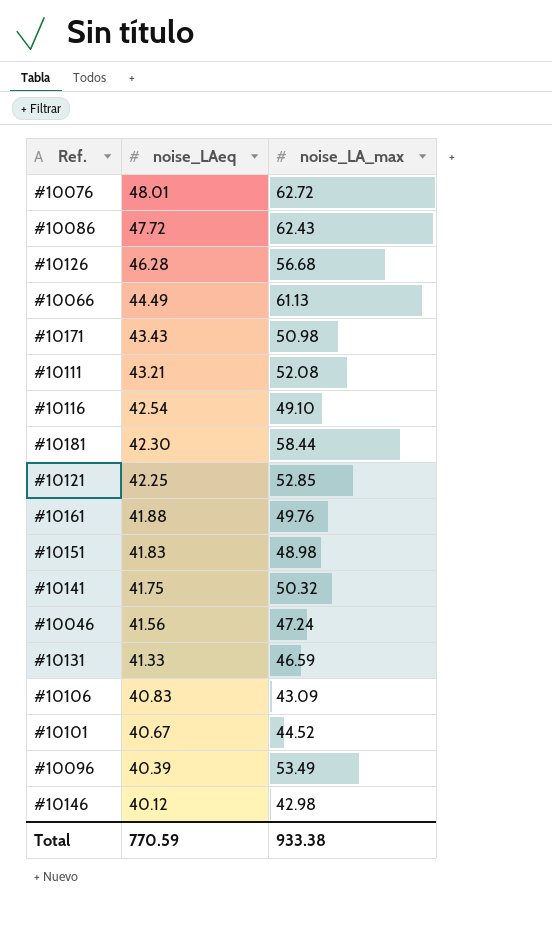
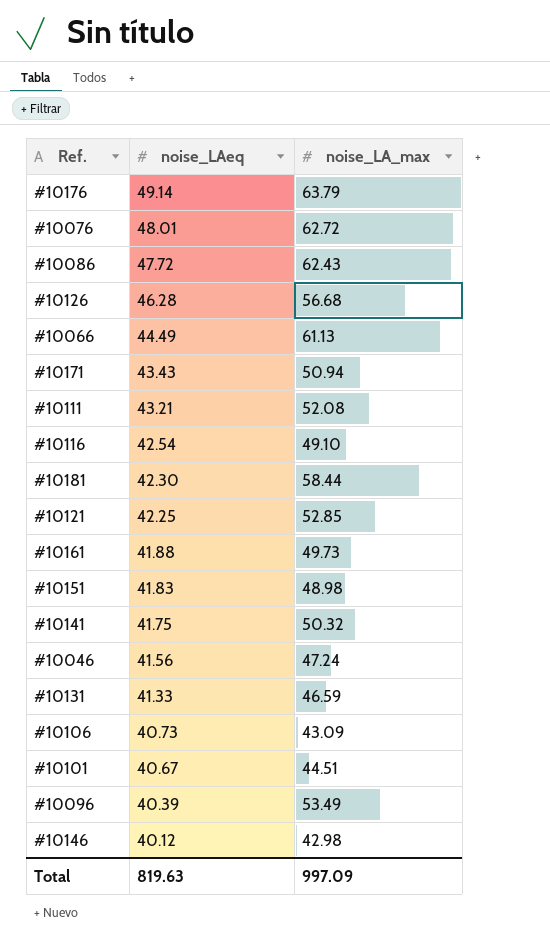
row #10176: none -> 49.14 | 63.79
#10171 | noise_LA_max: 50.98 -> 50.94
#10161 | noise_LA_max: 49.76 -> 49.73
#10106 | noise_LAeq: 40.83 -> 40.73
#10101 | noise_LA_max: 44.52 -> 44.51
Total | noise_LAeq: 770.59 -> 819.63
Total | noise_LA_max: 933.38 -> 997.09

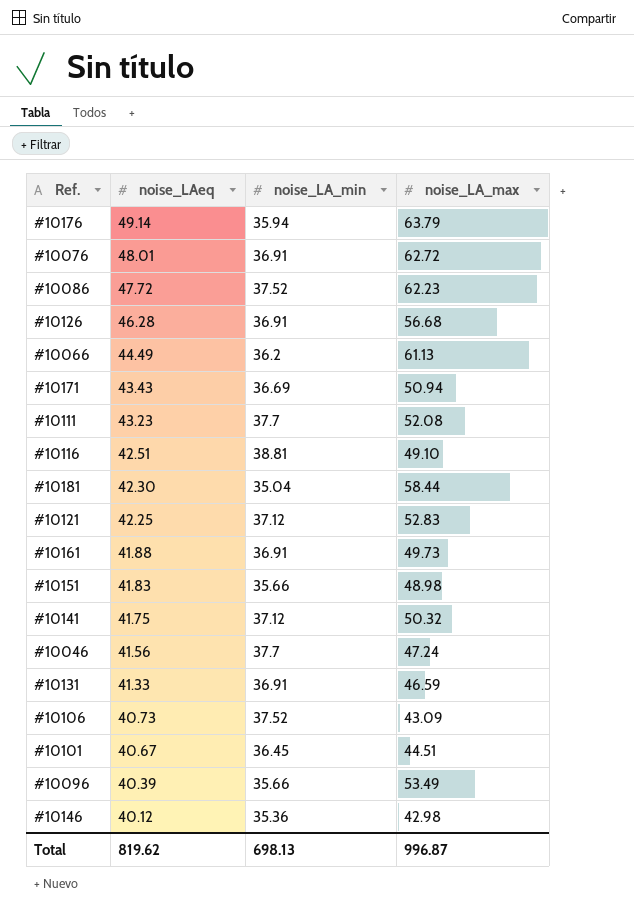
column noise_LA_min | position: none -> 3
#10086 | noise_LA_max: 62.43 -> 62.23
#10111 | noise_LAeq: 43.21 -> 43.23
#10116 | noise_LAeq: 42.54 -> 42.51
#10121 | noise_LA_max: 52.85 -> 52.83
Total | noise_LAeq: 819.63 -> 819.62
Total | noise_LA_max: 997.09 -> 996.87

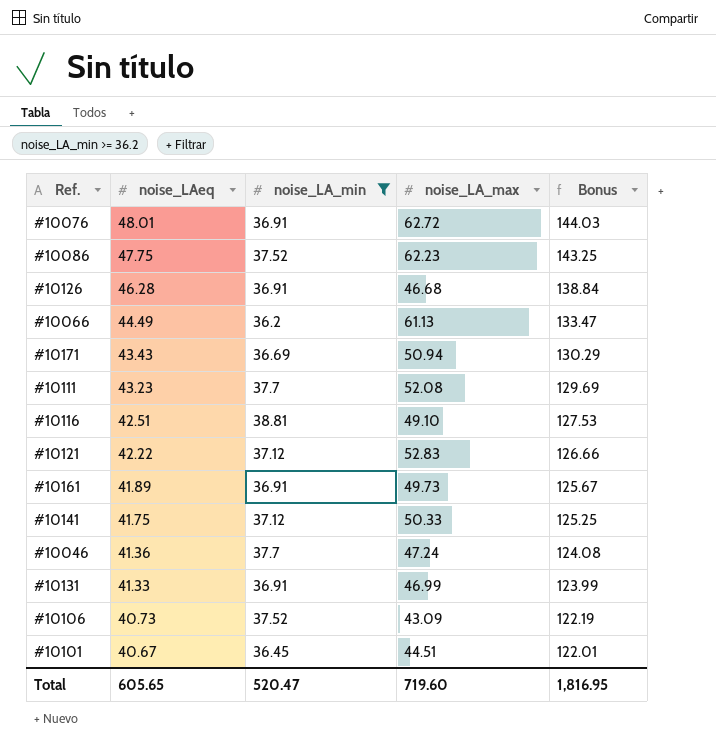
filter: none -> noise_LA_min >= 36.2
column Bonus | formula: none -> [noise_LAeq] * 3
#10086 | noise_LAeq: 47.72 -> 47.75
#10126 | noise_LA_max: 56.68 -> 46.68
#10121 | noise_LAeq: 42.25 -> 42.22
#10161 | noise_LAeq: 41.88 -> 41.89
#10141 | noise_LA_max: 50.32 -> 50.33
#10046 | noise_LAeq: 41.56 -> 41.36
#10131 | noise_LA_max: 46.59 -> 46.99
Total | noise_LAeq: 819.62 -> 605.65
Total | noise_LA_min: 698.13 -> 520.47
Total | noise_LA_max: 996.87 -> 719.60

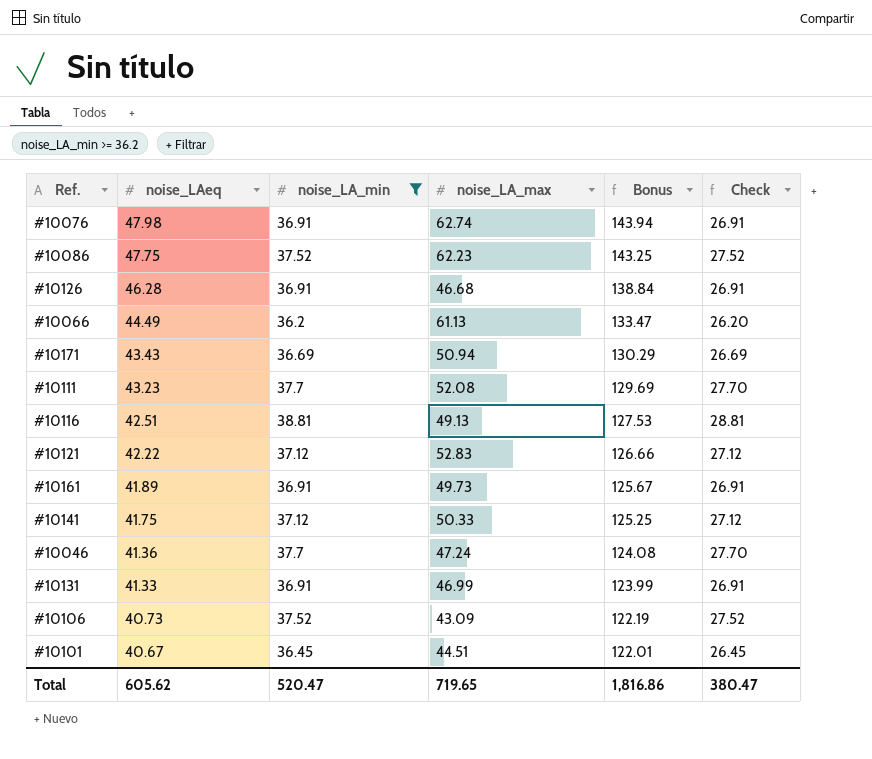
column Check | formula: none -> [noise_LA_min] - 10
#10076 | noise_LAeq: 48.01 -> 47.98
#10076 | noise_LA_max: 62.72 -> 62.74
#10076 | Bonus: 144.03 -> 143.94
#10116 | noise_LA_max: 49.10 -> 49.13
Total | noise_LAeq: 605.65 -> 605.62
Total | noise_LA_max: 719.60 -> 719.65
Total | Bonus: 1,816.95 -> 1,816.86

